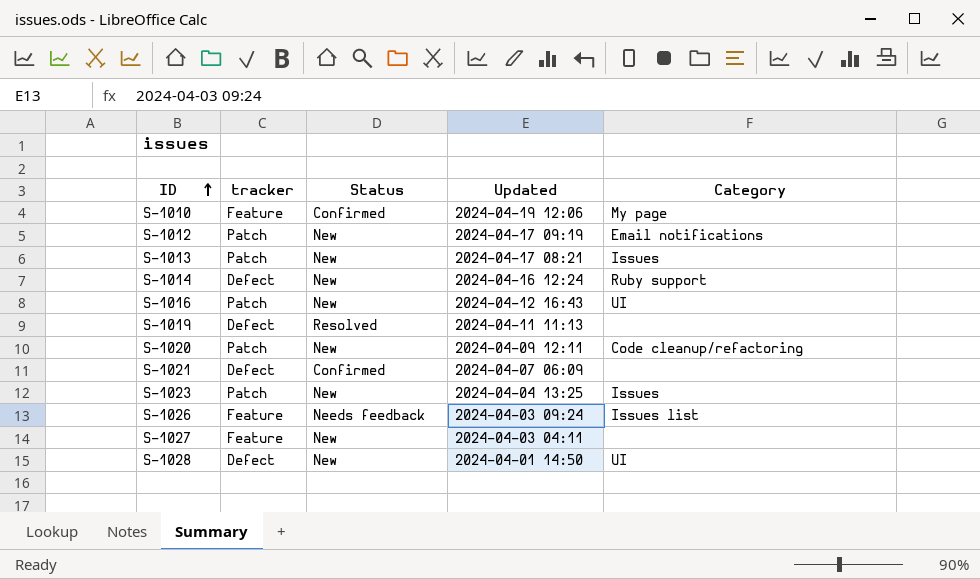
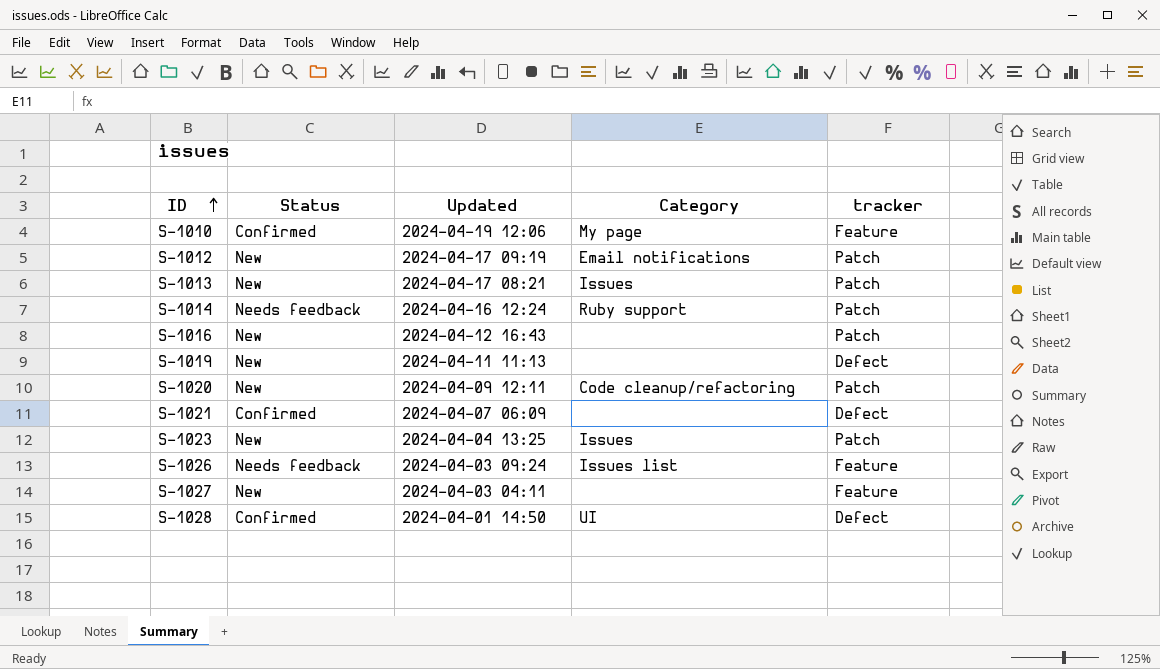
column tracker | position: 2 -> 5
S-1014 | Status: New -> Needs feedback
S-1014 | tracker: Defect -> Patch
S-1016 | Category: UI -> none
S-1019 | Status: Resolved -> New
S-1028 | Status: New -> Confirmed

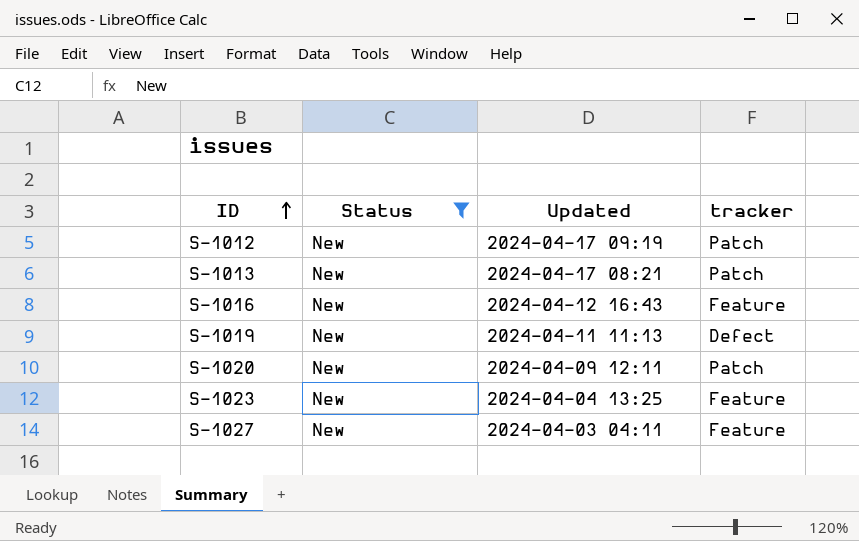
filter: none -> Status = New
column Category | position: 4 -> none
S-1016 | tracker: Patch -> Feature
S-1023 | tracker: Patch -> Feature

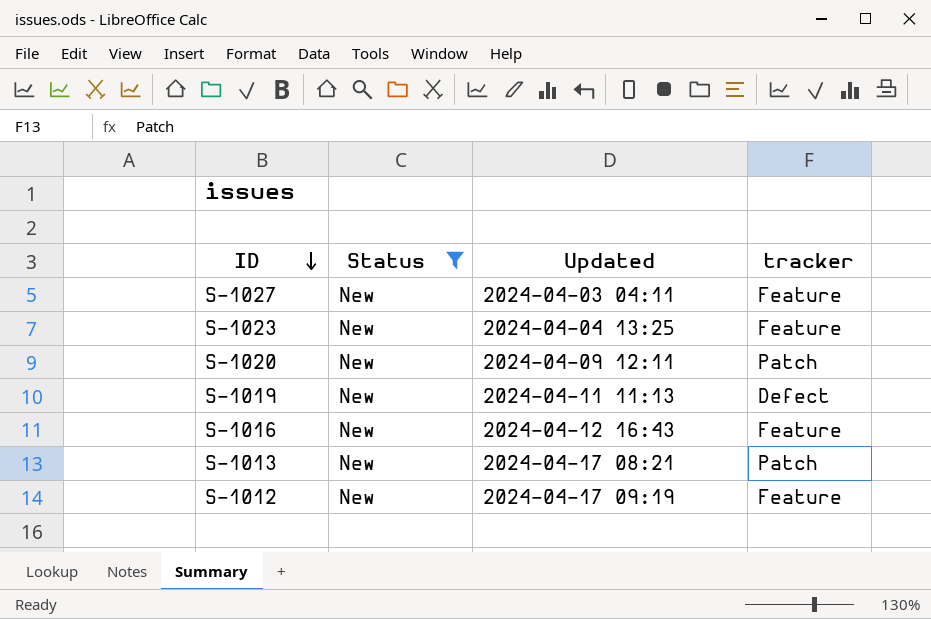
row order: ID ascending -> ID descending
S-1012 | tracker: Patch -> Feature

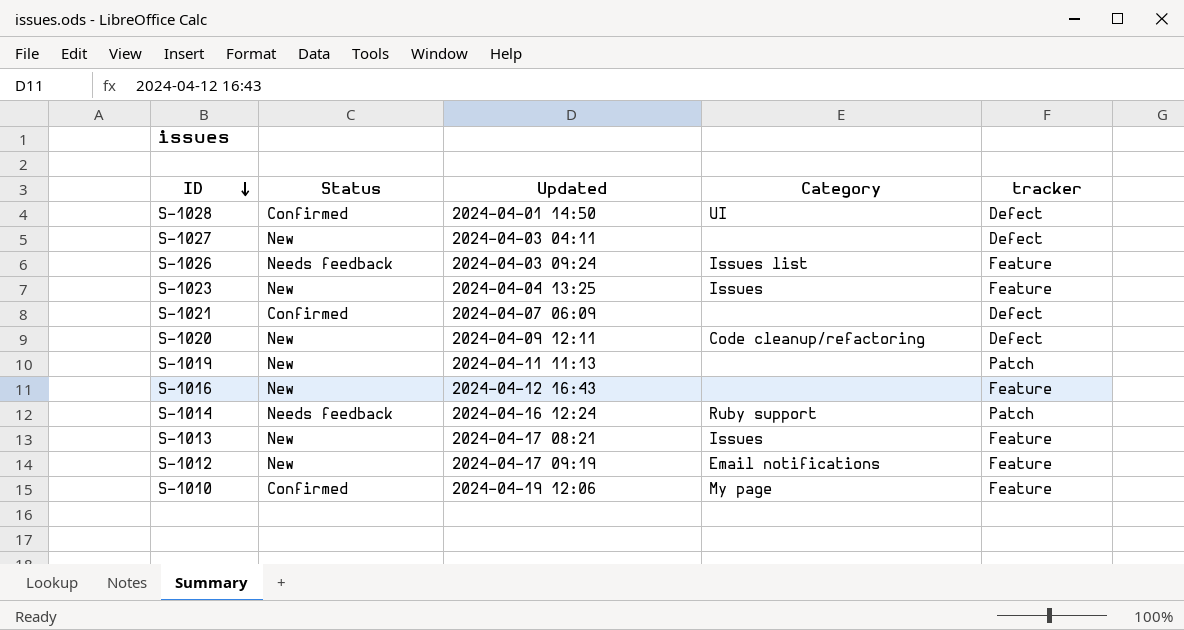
filter: Status = New -> none
column Category | position: none -> 4
S-1027 | tracker: Feature -> Defect
S-1020 | tracker: Patch -> Defect
S-1019 | tracker: Defect -> Patch
S-1013 | tracker: Patch -> Feature

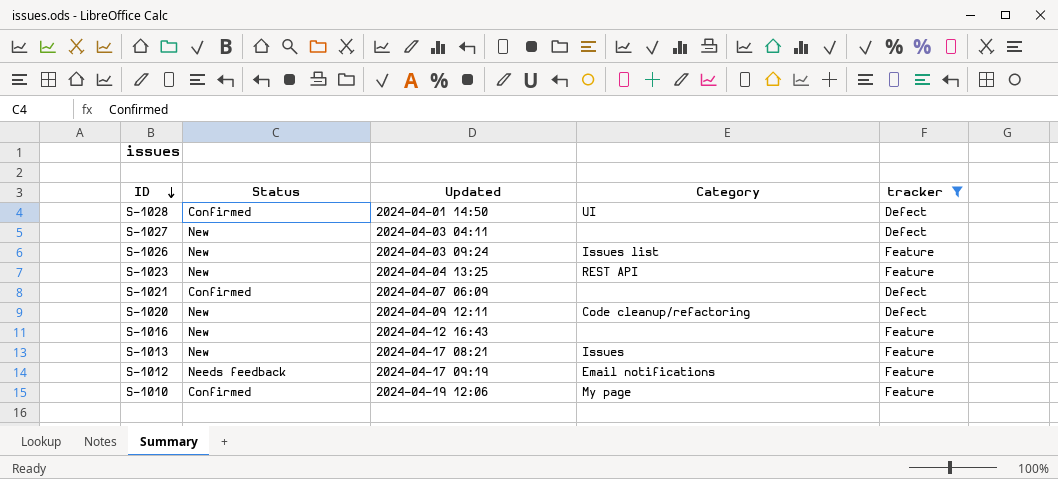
filter: none -> tracker != Patch
S-1026 | Status: Needs feedback -> New
S-1023 | Category: Issues -> REST API
S-1012 | Status: New -> Needs feedback

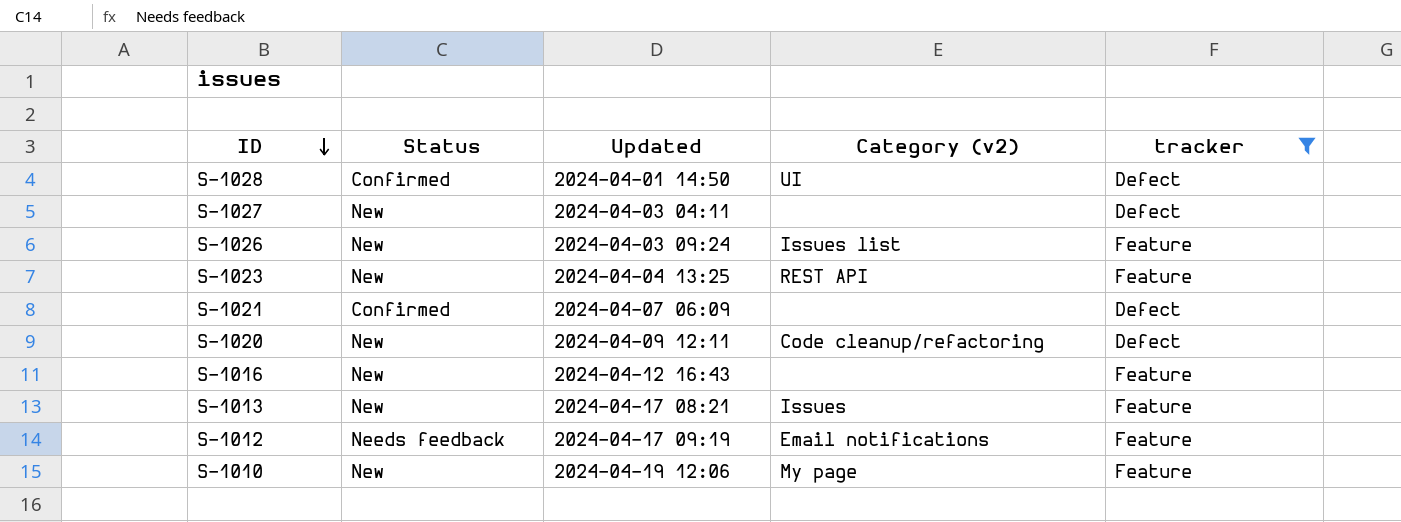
column name: Category -> Category (v2)
S-1010 | Status: Confirmed -> New

